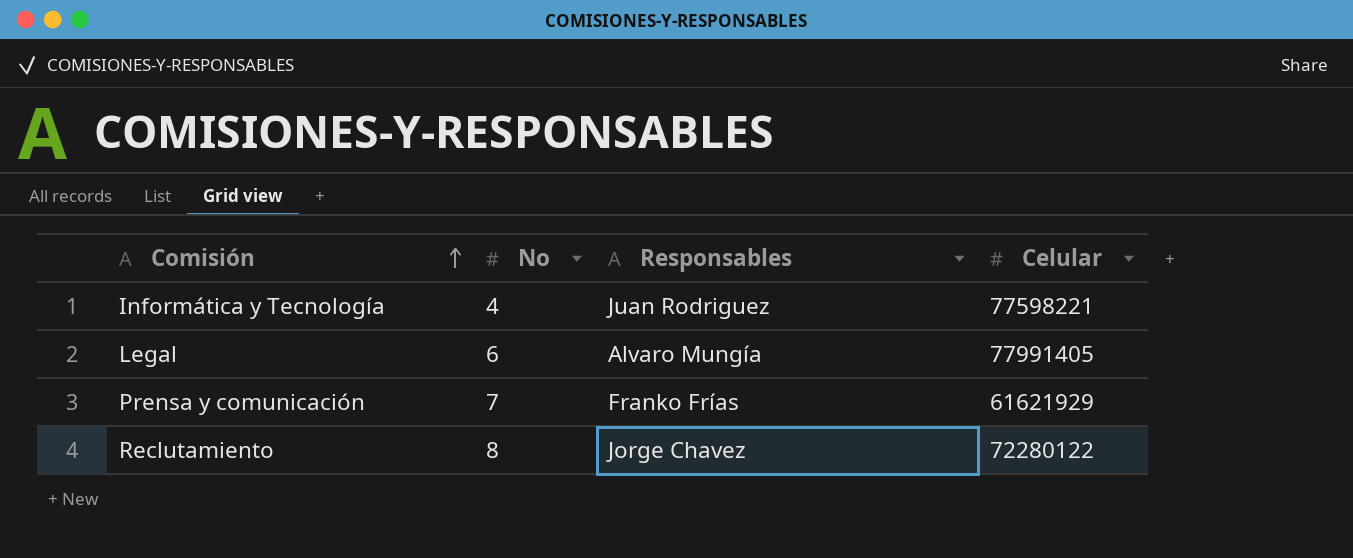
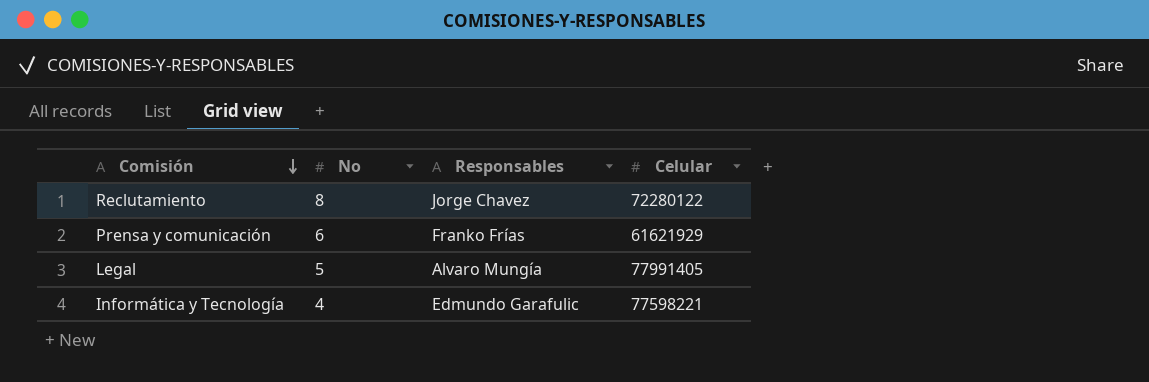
row order: Comisión ascending -> Comisión descending
Prensa y comunicación | No: 7 -> 6
Legal | No: 6 -> 5
Informática y Tecnología | Responsables: Juan Rodriguez -> Edmundo Garafulic

